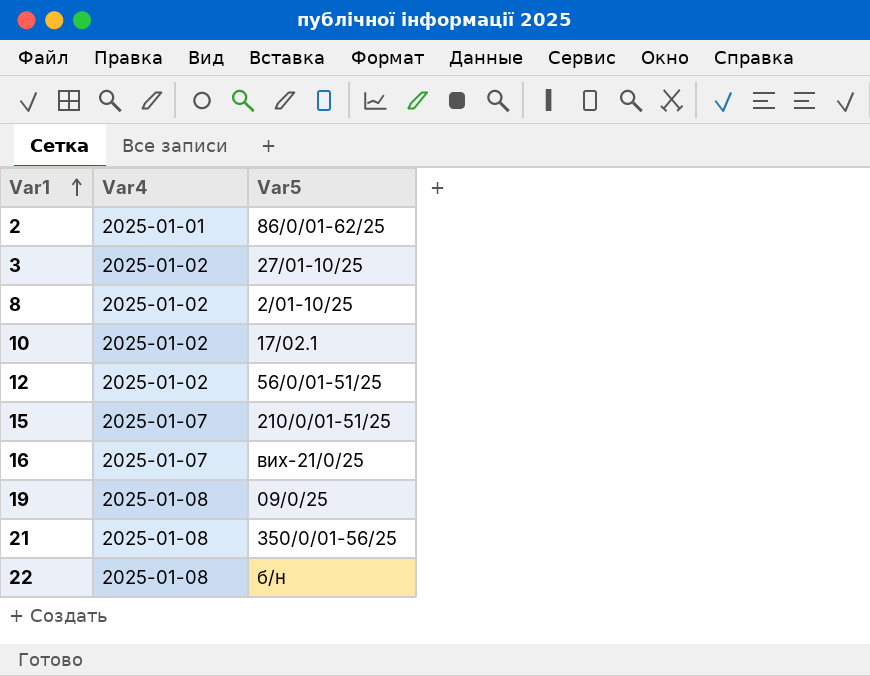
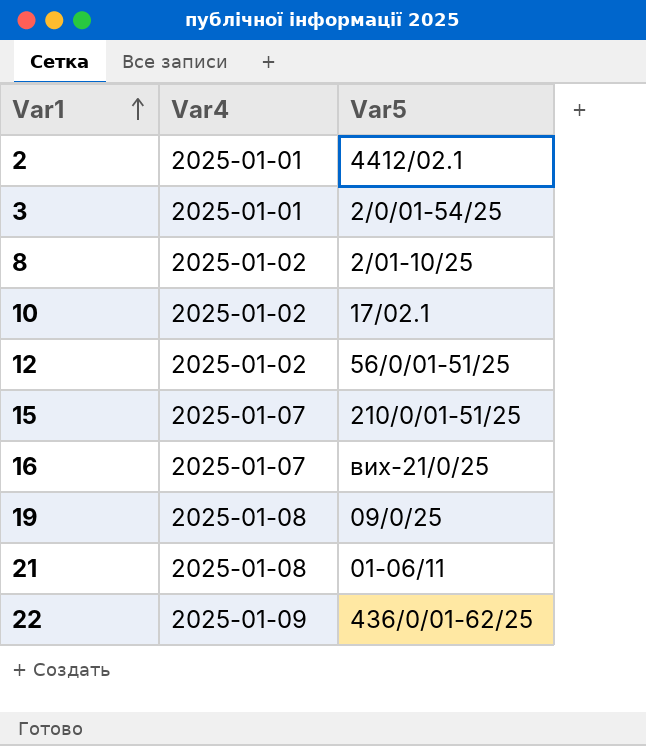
2 | Var5: 86/0/01-62/25 -> 4412/02.1
3 | Var4: 2025-01-02 -> 2025-01-01
3 | Var5: 27/01-10/25 -> 2/0/01-54/25
21 | Var5: 350/0/01-56/25 -> 01-06/11
22 | Var4: 2025-01-08 -> 2025-01-09
22 | Var5: б/н -> 436/0/01-62/25

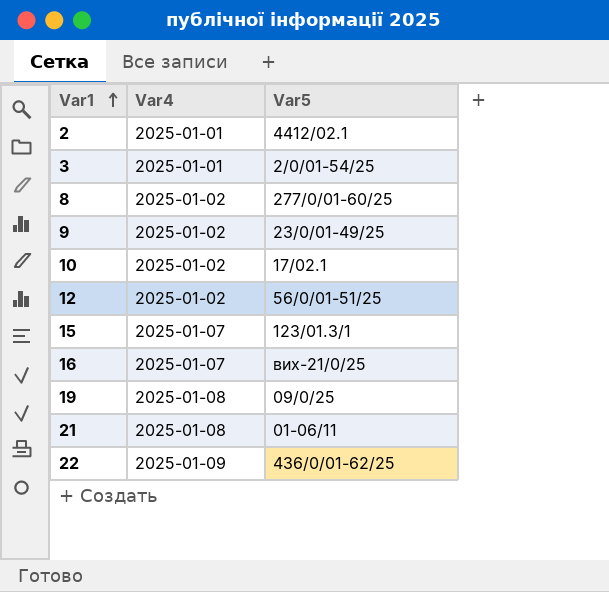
8 | Var5: 2/01-10/25 -> 277/0/01-60/25
row 9: none -> 2025-01-02 | 23/0/01-49/25
15 | Var5: 210/0/01-51/25 -> 123/01.3/1

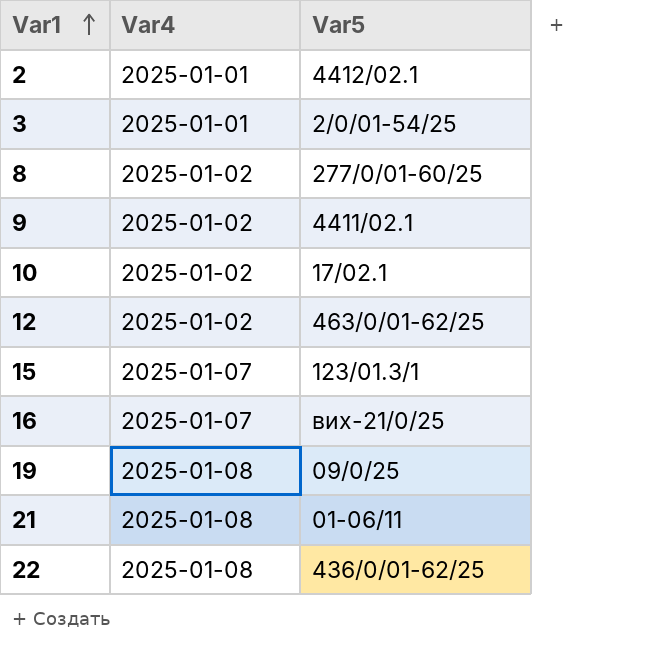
9 | Var5: 23/0/01-49/25 -> 4411/02.1
12 | Var5: 56/0/01-51/25 -> 463/0/01-62/25
22 | Var4: 2025-01-09 -> 2025-01-08

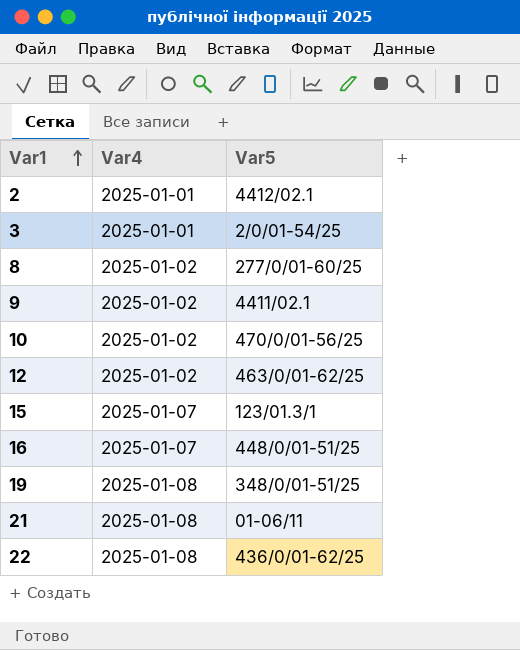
10 | Var5: 17/02.1 -> 470/0/01-56/25
16 | Var5: вих-21/0/25 -> 448/0/01-51/25
19 | Var5: 09/0/25 -> 348/0/01-51/25

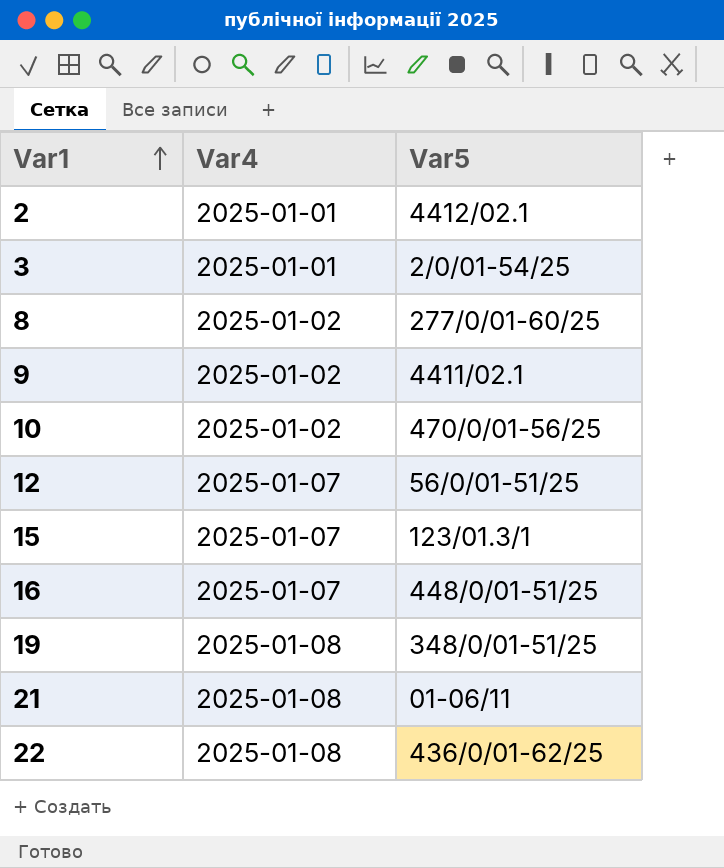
12 | Var4: 2025-01-02 -> 2025-01-07
12 | Var5: 463/0/01-62/25 -> 56/0/01-51/25

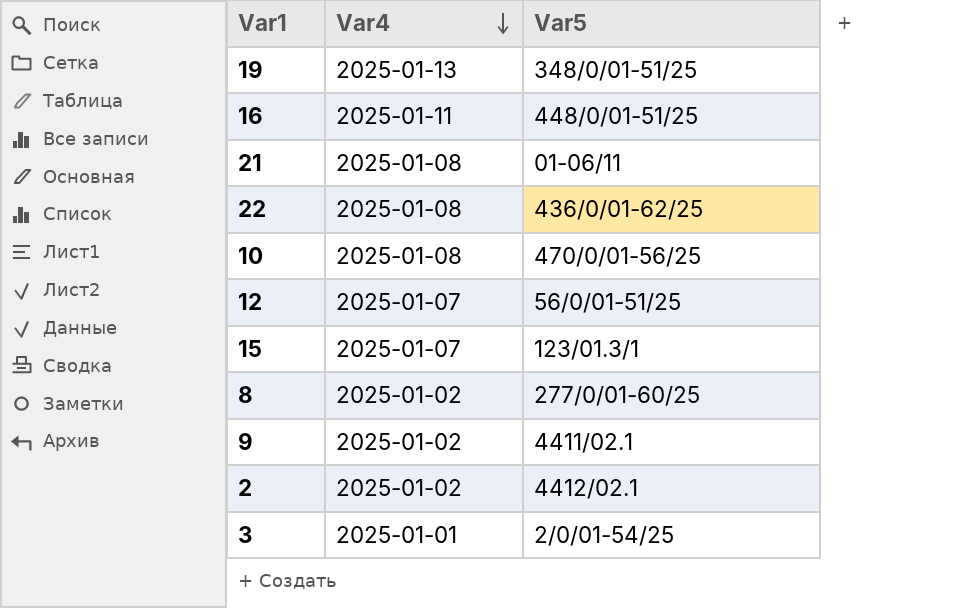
row order: Var1 ascending -> Var4 descending
19 | Var4: 2025-01-08 -> 2025-01-13
16 | Var4: 2025-01-07 -> 2025-01-11
10 | Var4: 2025-01-02 -> 2025-01-08
2 | Var4: 2025-01-01 -> 2025-01-02

